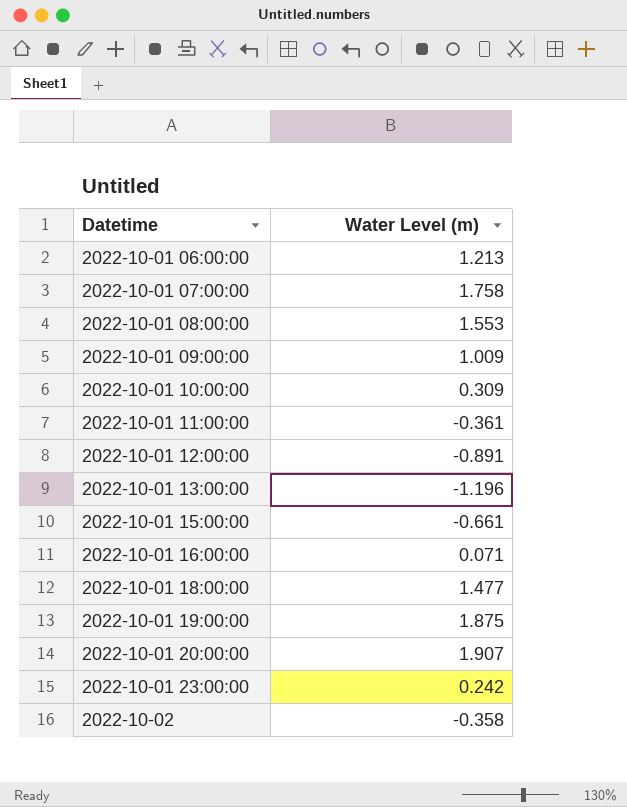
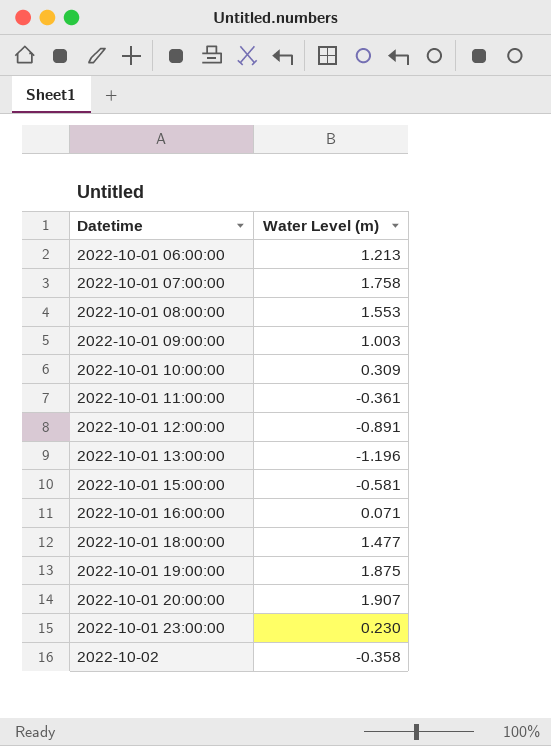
2022-10-01 09:00:00 | Water Level (m): 1.009 -> 1.003
2022-10-01 15:00:00 | Water Level (m): -0.661 -> -0.581
2022-10-01 23:00:00 | Water Level (m): 0.242 -> 0.230

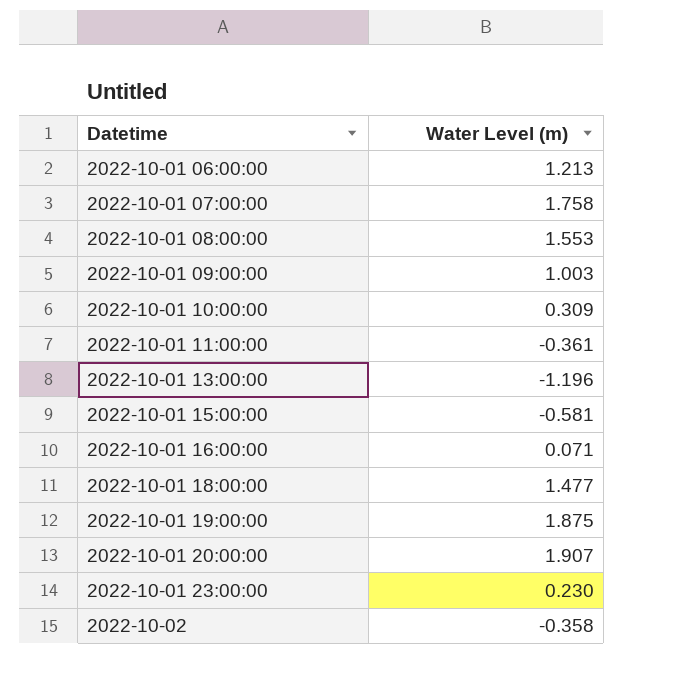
row 2022-10-01 12:00:00: -0.891 -> none

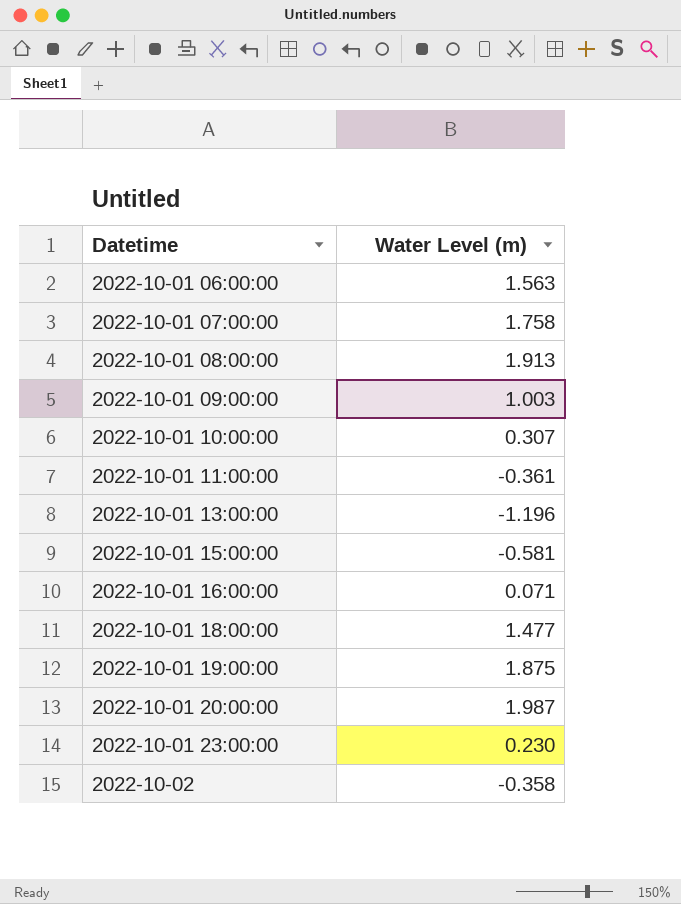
2022-10-01 06:00:00 | Water Level (m): 1.213 -> 1.563
2022-10-01 08:00:00 | Water Level (m): 1.553 -> 1.913
2022-10-01 10:00:00 | Water Level (m): 0.309 -> 0.307
2022-10-01 20:00:00 | Water Level (m): 1.907 -> 1.987

